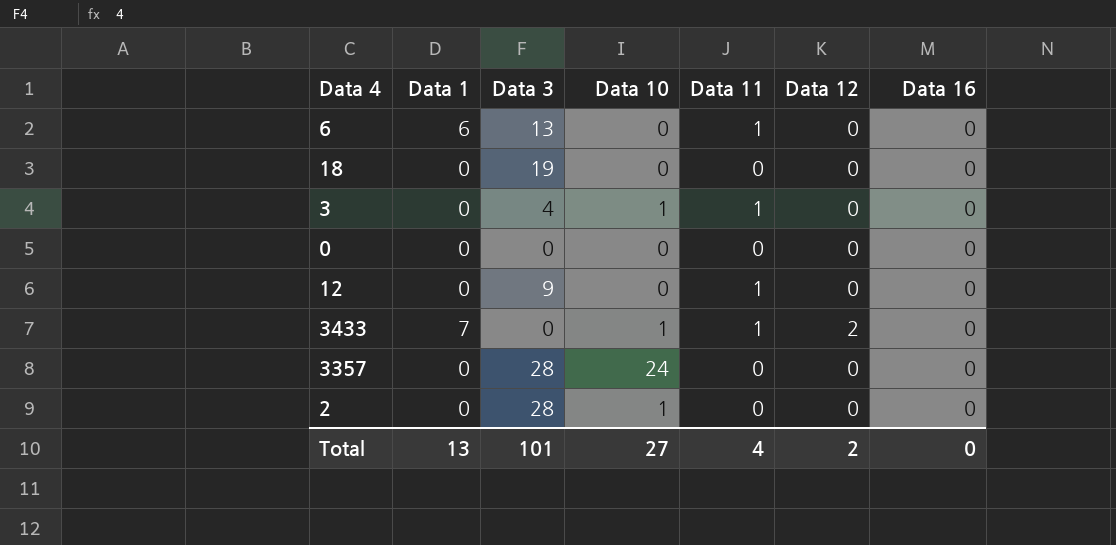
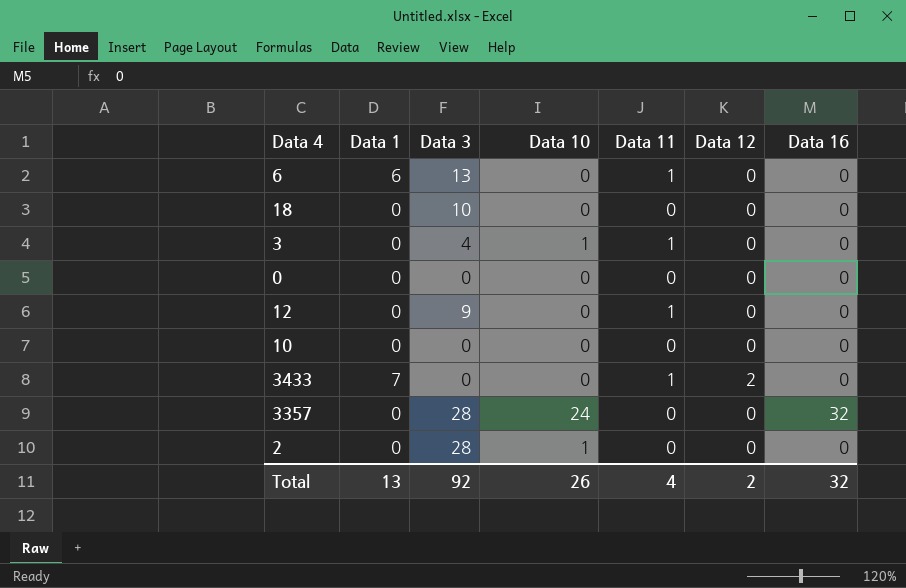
18 | Data 3: 19 -> 10
row 10: none -> 0 | 0 | 0 | 0 | 0 | 0
3433 | Data 10: 1 -> 0
3357 | Data 16: 0 -> 32
Total | Data 3: 101 -> 92
Total | Data 10: 27 -> 26
Total | Data 16: 0 -> 32

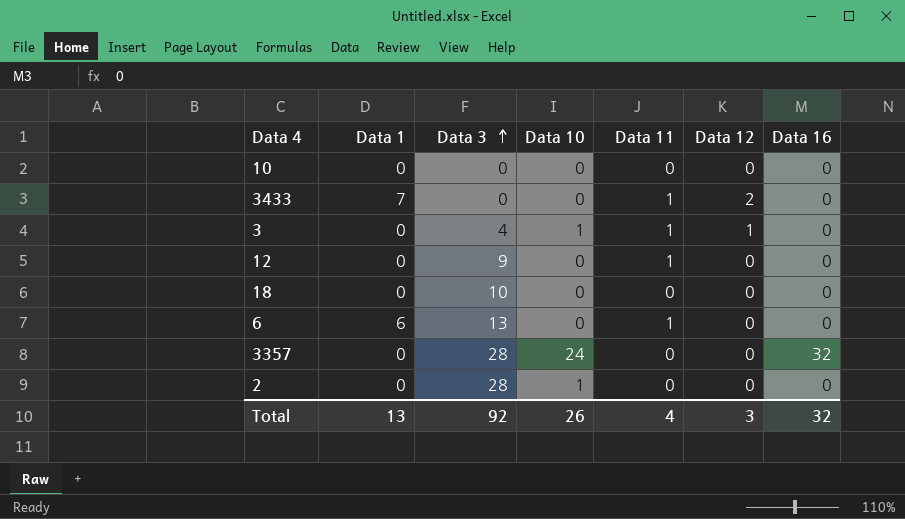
row order: none -> Data 3 ascending
row 0: 0 | 0 | 0 | 0 | 0 | 0 -> none
3 | Data 12: 0 -> 1
Total | Data 12: 2 -> 3

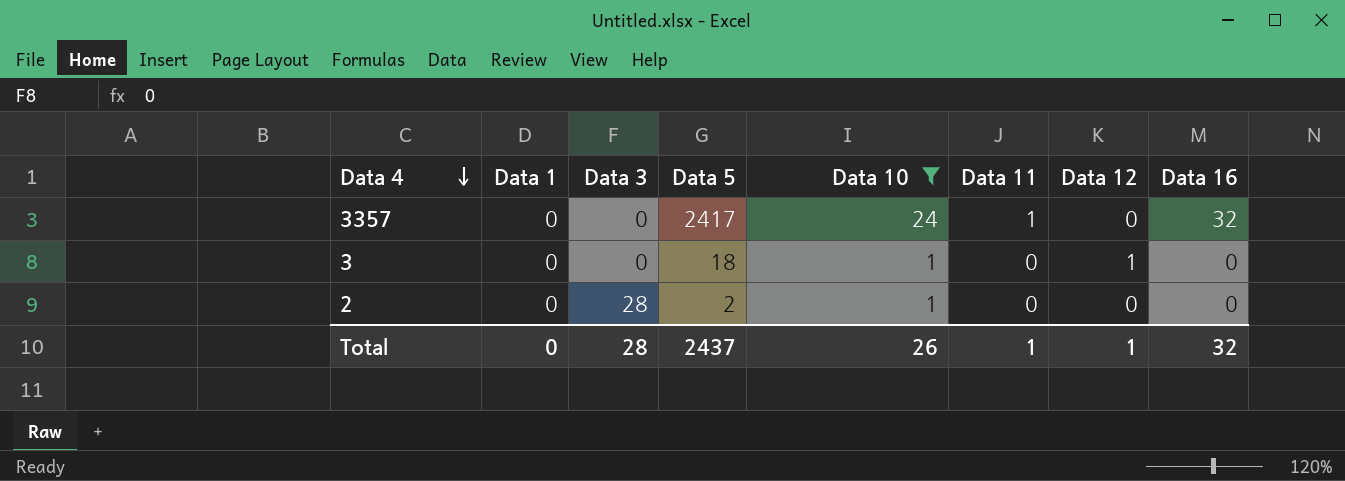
filter: none -> Data 10 != 0
row order: Data 3 ascending -> Data 4 descending
column Data 5 | position: none -> 4
3357 | Data 3: 28 -> 0
3357 | Data 11: 0 -> 1
3 | Data 3: 4 -> 0
3 | Data 11: 1 -> 0
Total | Data 1: 13 -> 0
Total | Data 3: 92 -> 28
Total | Data 11: 4 -> 1
Total | Data 12: 3 -> 1

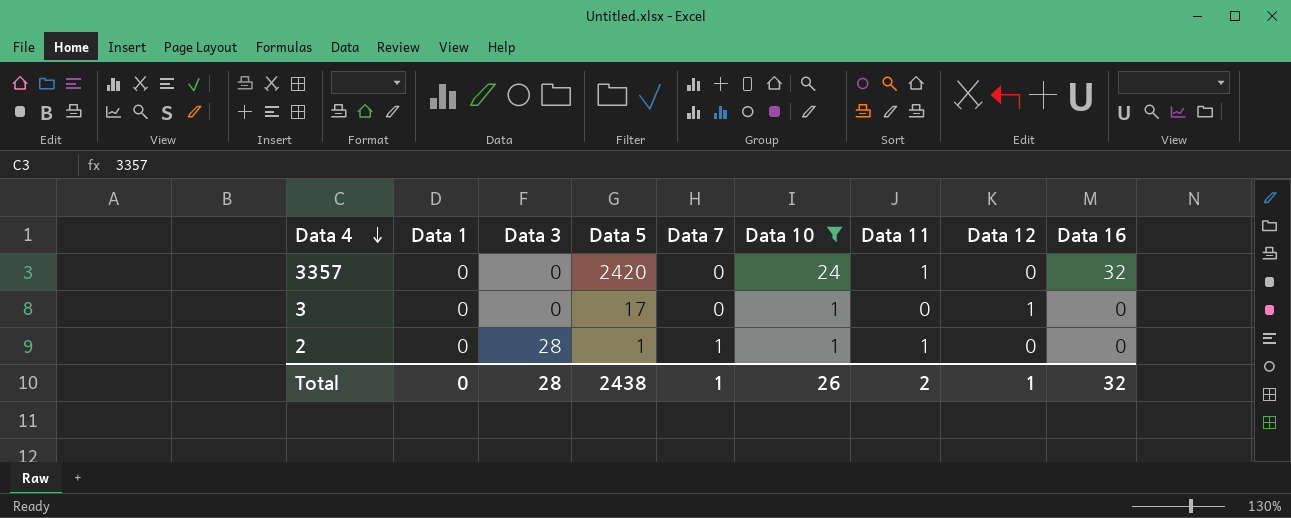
column Data 7 | position: none -> 5
3357 | Data 5: 2417 -> 2420
3 | Data 5: 18 -> 17
2 | Data 5: 2 -> 1
2 | Data 11: 0 -> 1
Total | Data 5: 2437 -> 2438
Total | Data 11: 1 -> 2

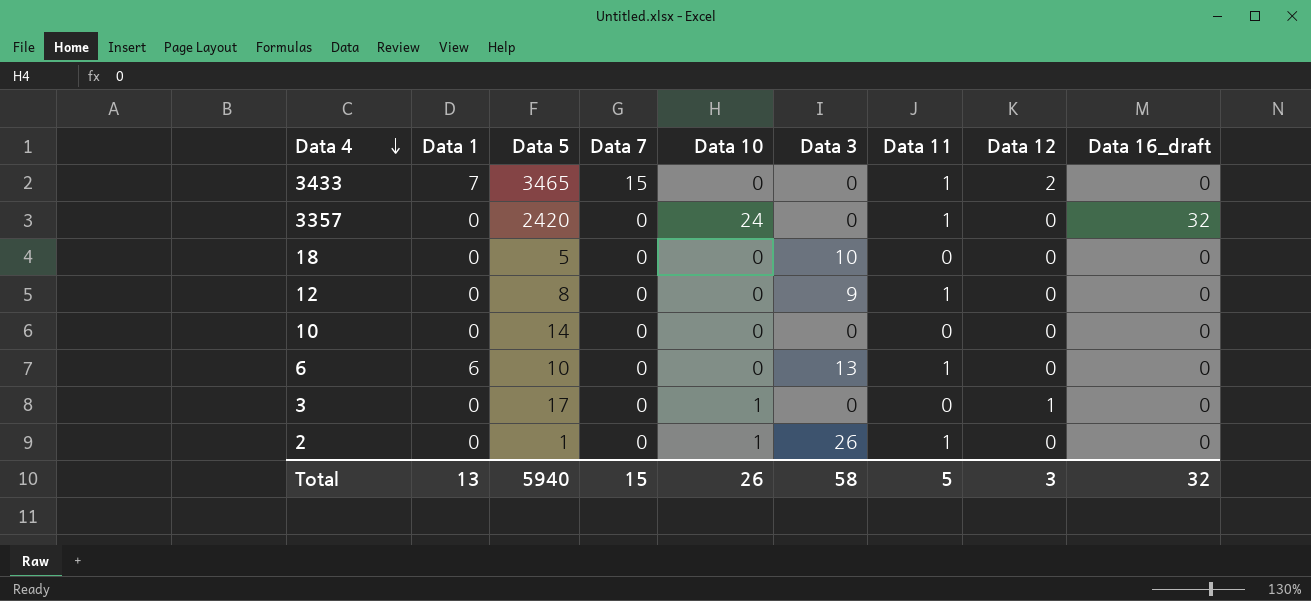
filter: Data 10 != 0 -> none
column Data 3 | position: 3 -> 6
column name: Data 16 -> Data 16_draft
2 | Data 7: 1 -> 0
2 | Data 3: 28 -> 26
Total | Data 1: 0 -> 13
Total | Data 5: 2438 -> 5940
Total | Data 7: 1 -> 15
Total | Data 3: 28 -> 58
Total | Data 11: 2 -> 5
Total | Data 12: 1 -> 3

